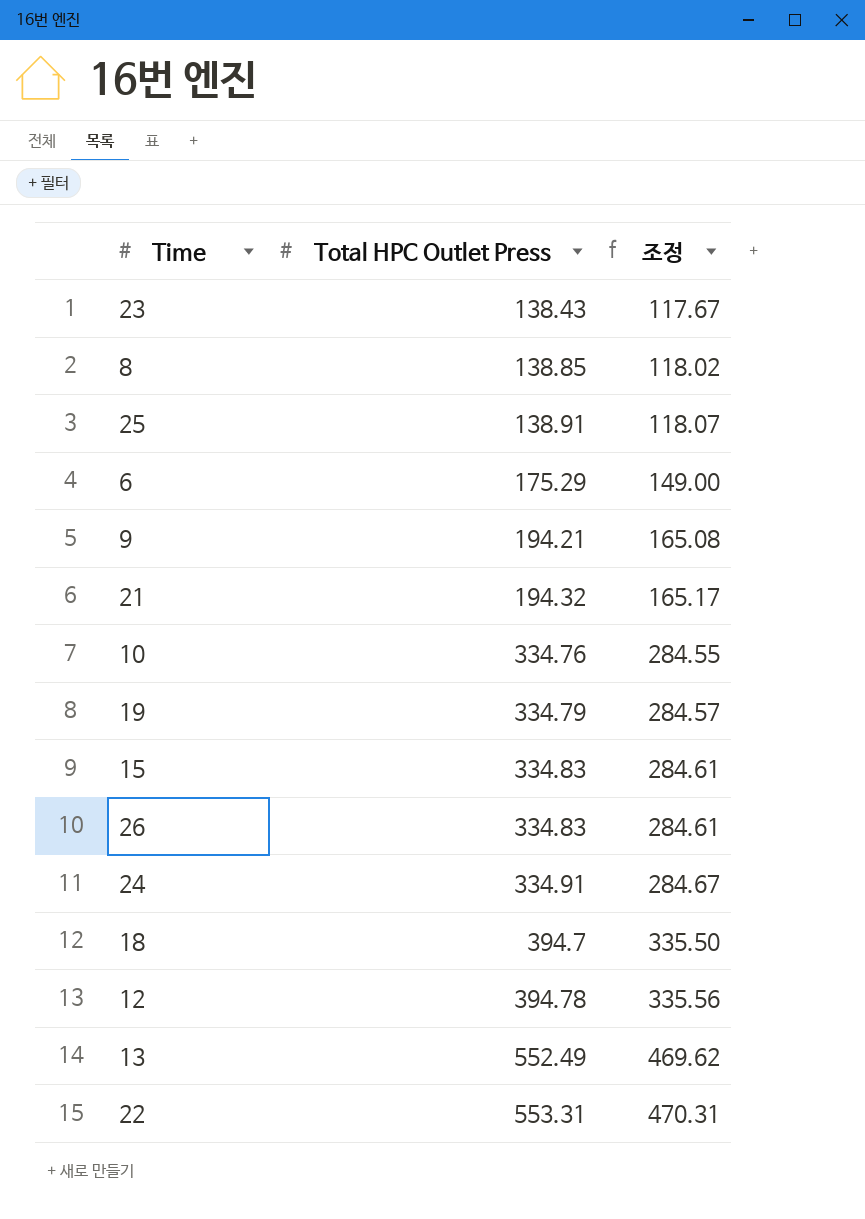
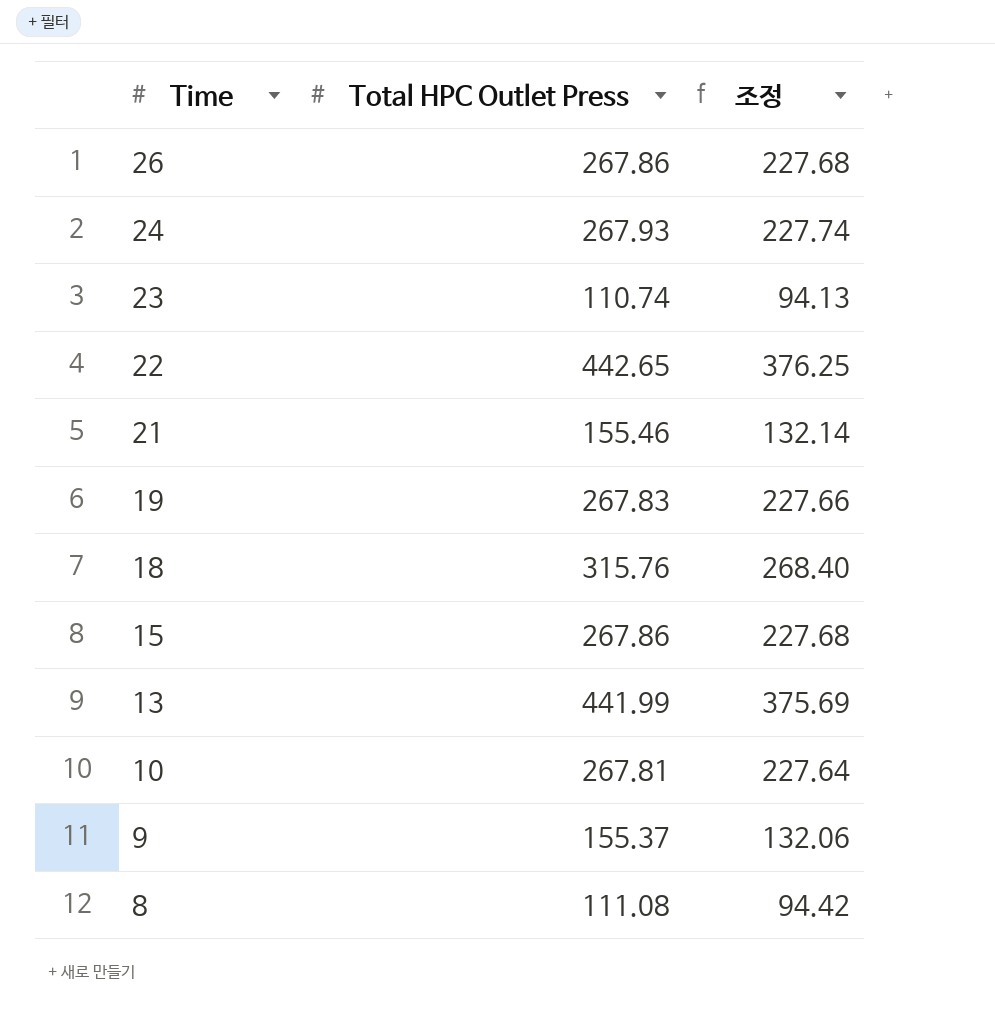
row order: Total HPC Outlet Press ascending -> Time descending
row 25: 138.91 | 118.07 -> none
row 6: 175.29 | 149.00 -> none
row 12: 394.78 | 335.56 -> none
26 | Total HPC Outlet Press: 334.83 -> 267.86
26 | 조정: 284.61 -> 227.68
24 | Total HPC Outlet Press: 334.91 -> 267.93
24 | 조정: 284.67 -> 227.74
23 | Total HPC Outlet Press: 138.43 -> 110.74
23 | 조정: 117.67 -> 94.13
22 | Total HPC Outlet Press: 553.31 -> 442.65
22 | 조정: 470.31 -> 376.25
21 | Total HPC Outlet Press: 194.32 -> 155.46
21 | 조정: 165.17 -> 132.14
19 | Total HPC Outlet Press: 334.79 -> 267.83
19 | 조정: 284.57 -> 227.66
18 | Total HPC Outlet Press: 394.7 -> 315.76
18 | 조정: 335.50 -> 268.40
15 | Total HPC Outlet Press: 334.83 -> 267.86
15 | 조정: 284.61 -> 227.68
13 | Total HPC Outlet Press: 552.49 -> 441.99
13 | 조정: 469.62 -> 375.69
10 | Total HPC Outlet Press: 334.76 -> 267.81
10 | 조정: 284.55 -> 227.64
9 | Total HPC Outlet Press: 194.21 -> 155.37
9 | 조정: 165.08 -> 132.06
8 | Total HPC Outlet Press: 138.85 -> 111.08
8 | 조정: 118.02 -> 94.42

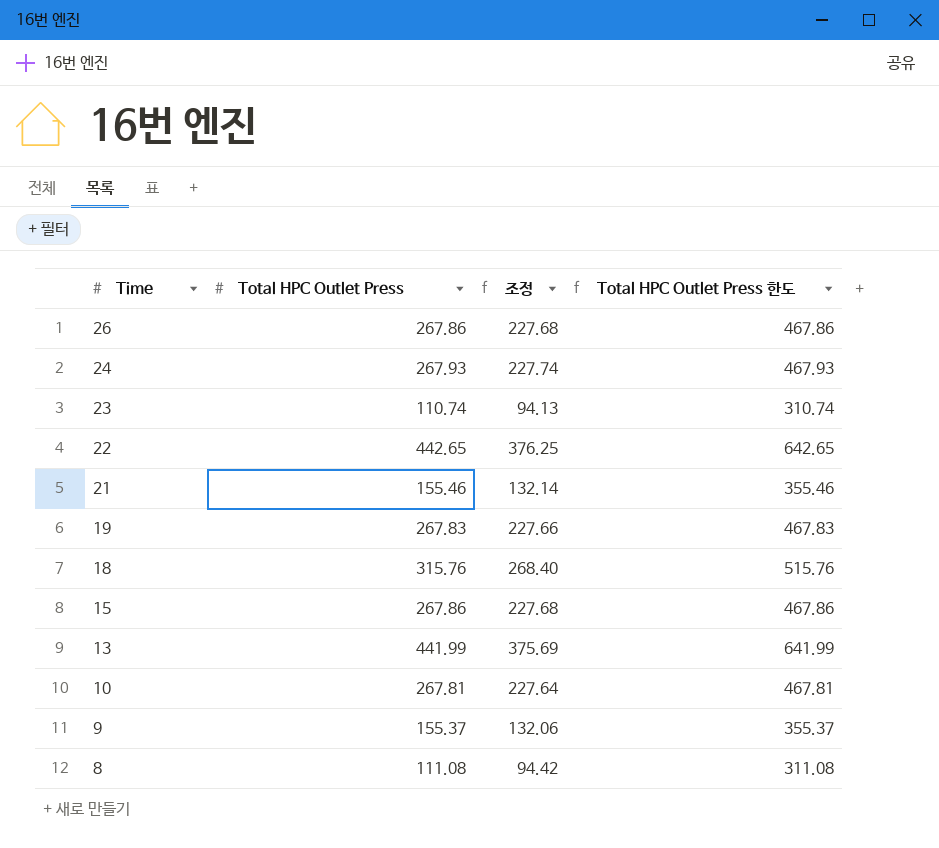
column Total HPC Outlet Press 한도 | formula: none -> [Total HPC Outlet Press] + 200

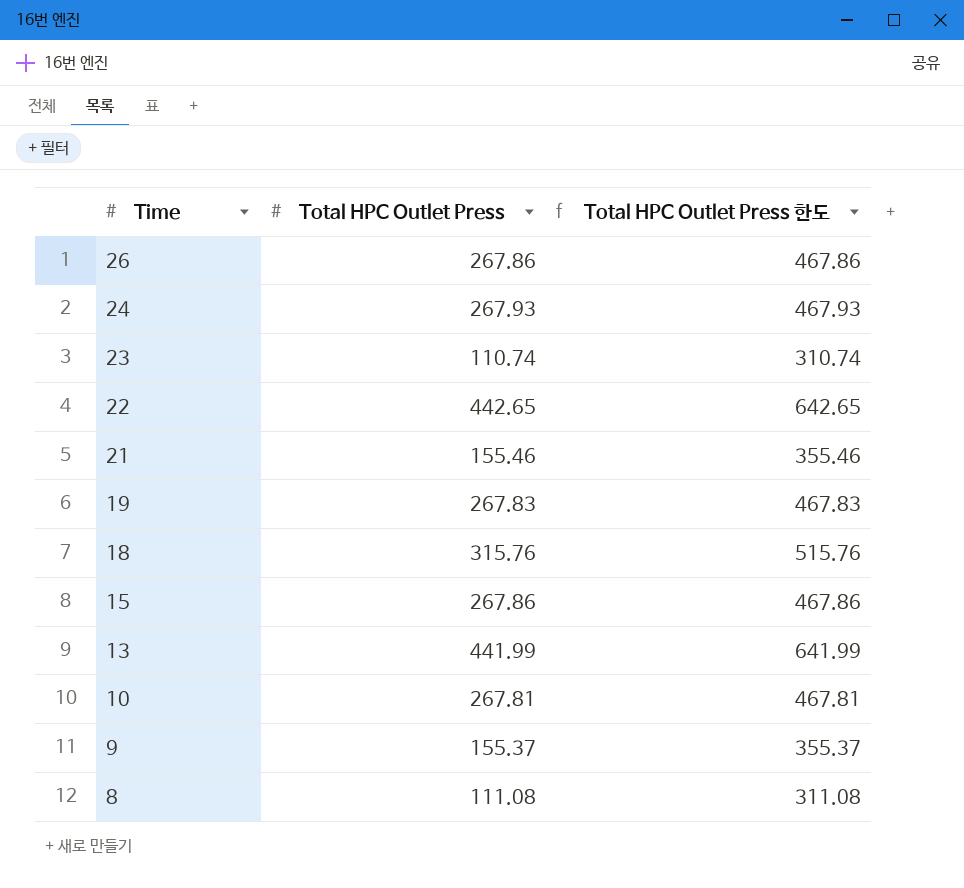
column 조정 | formula: [Total HPC Outlet Press] * 0.85 -> none

